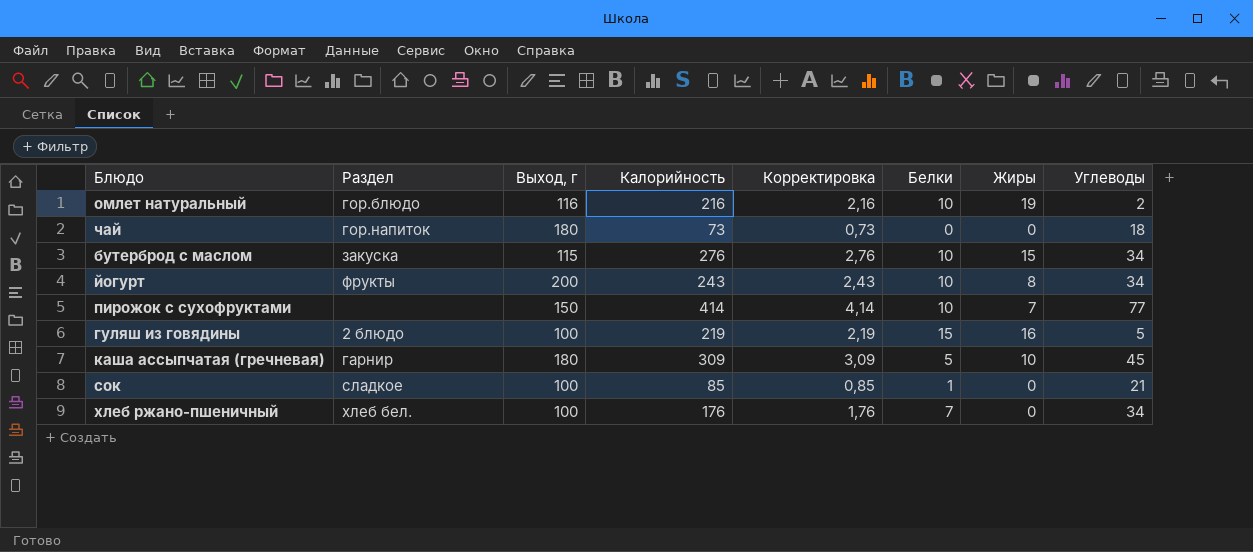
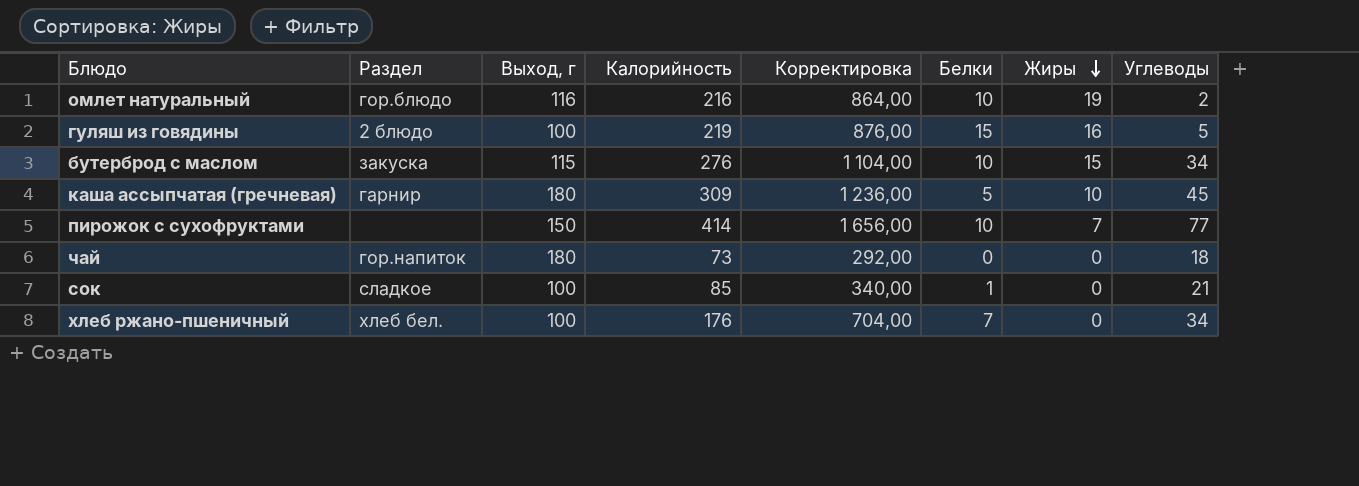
row order: none -> Жиры descending
column Корректировка | formula: [Калорийность] * 0,01 -> [Калорийность] * 4
row йогурт: фрукты | 200 | 243 | 2,43 | 10 | 8 | 34 -> none

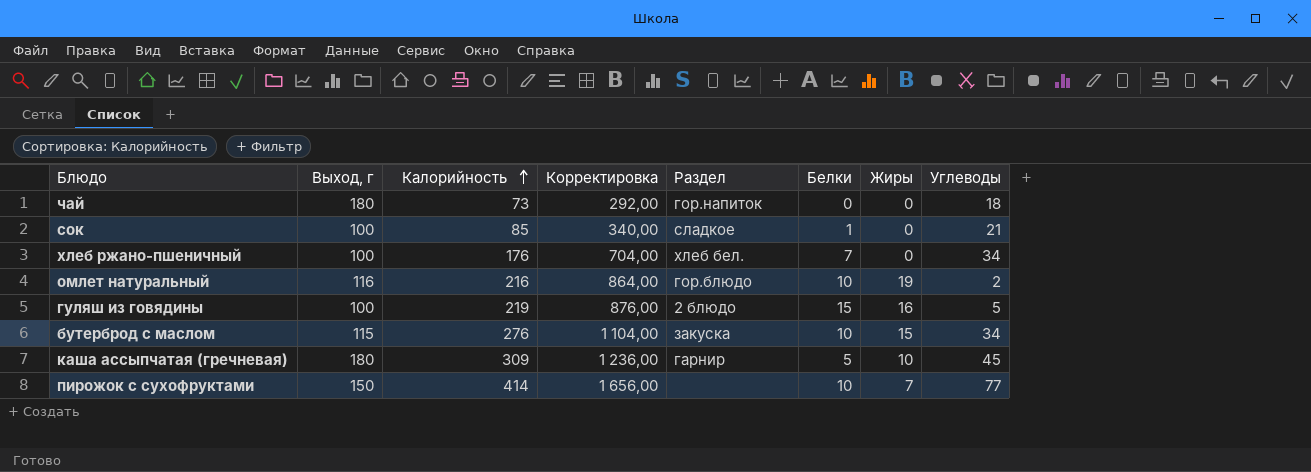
row order: Жиры descending -> Калорийность ascending
column Раздел | position: 2 -> 5

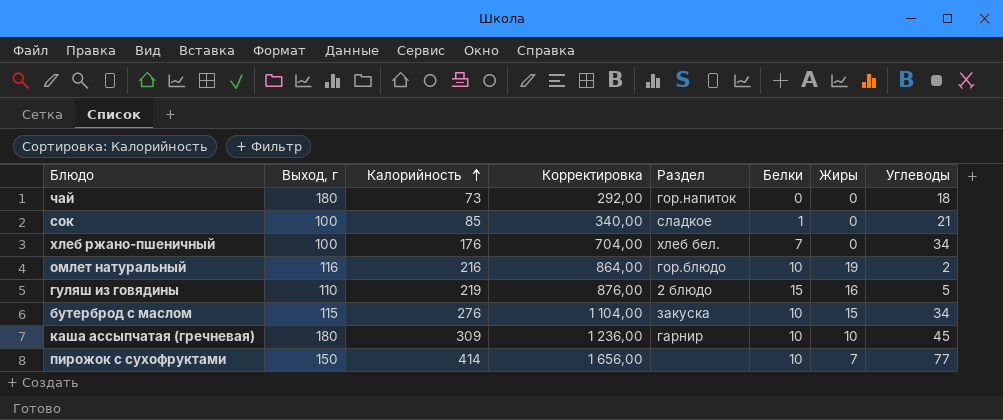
гуляш из говядины | Выход, г: 100 -> 110
каша ассыпчатая (гречневая) | Белки: 5 -> 10

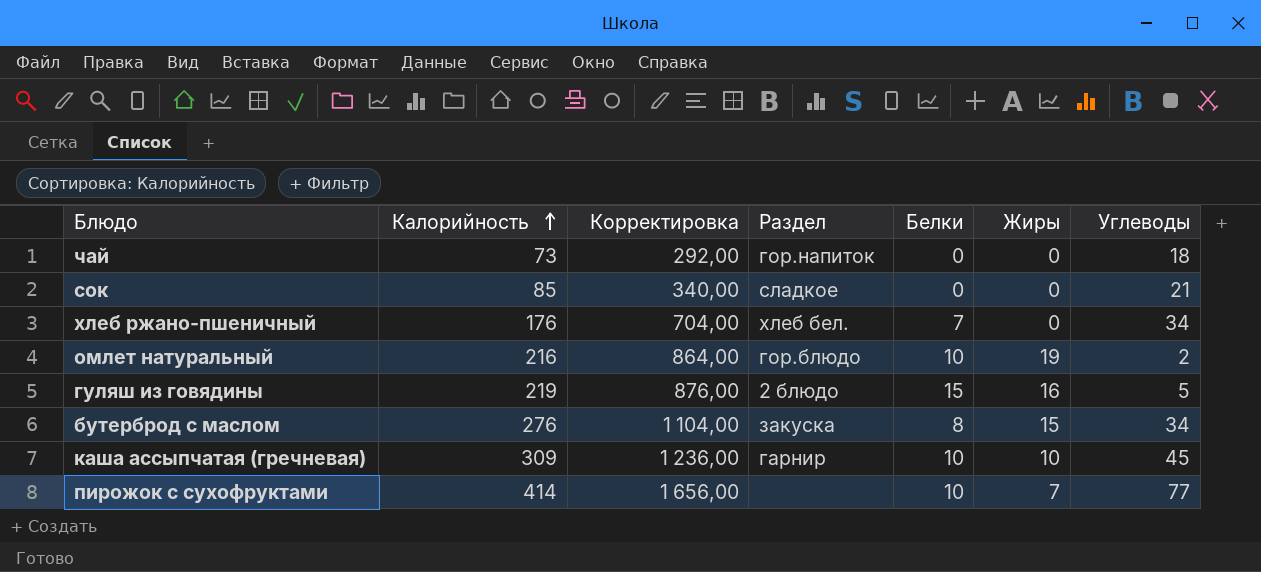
column Выход, г | position: 2 -> none
сок | Белки: 1 -> 0
бутерброд с маслом | Белки: 10 -> 8

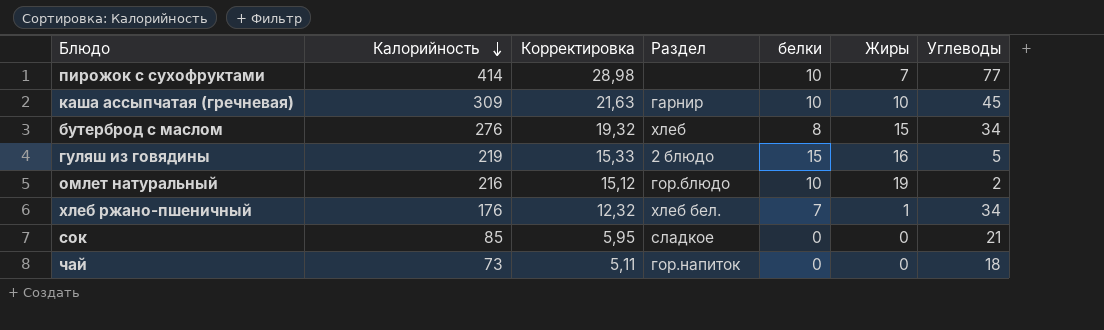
row order: Калорийность ascending -> Калорийность descending
column Корректировка | formula: [Калорийность] * 4 -> [Калорийность] * 0,07
column name: Белки -> белки
бутерброд с маслом | Раздел: закуска -> хлеб
хлеб ржано-пшеничный | Жиры: 0 -> 1

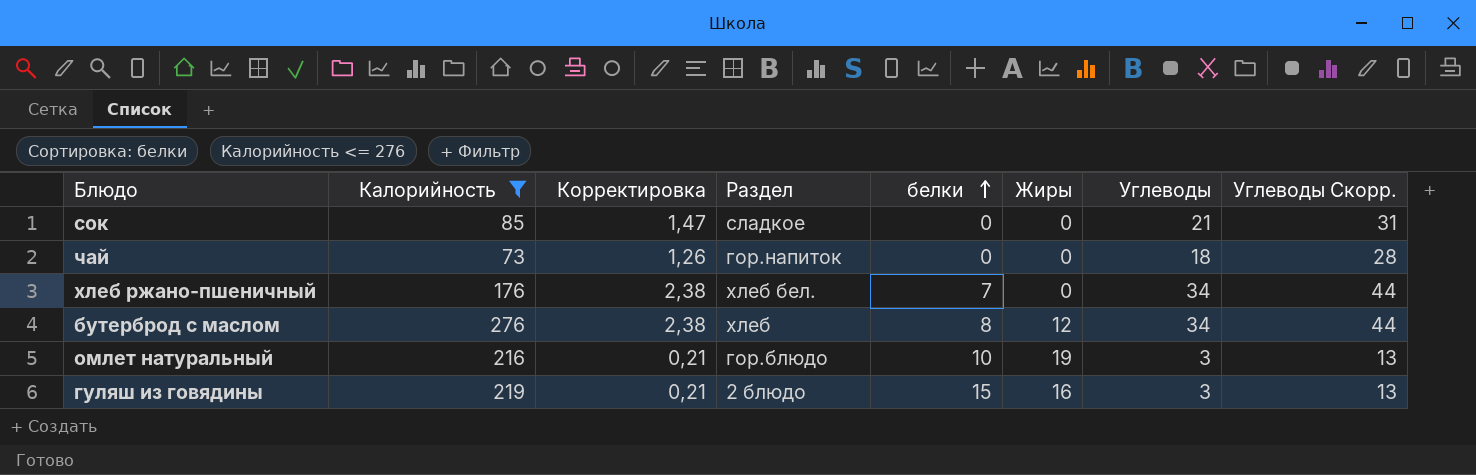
filter: none -> Калорийность <= 276
row order: Калорийность descending -> белки ascending
column Корректировка | formula: [Калорийность] * 0,07 -> [Углеводы] * 0,07
column Углеводы Скорр. | formula: none -> [Углеводы] + 10
хлеб ржано-пшеничный | Жиры: 1 -> 0
бутерброд с маслом | Жиры: 15 -> 12
омлет натуральный | Углеводы: 2 -> 3
гуляш из говядины | Углеводы: 5 -> 3

